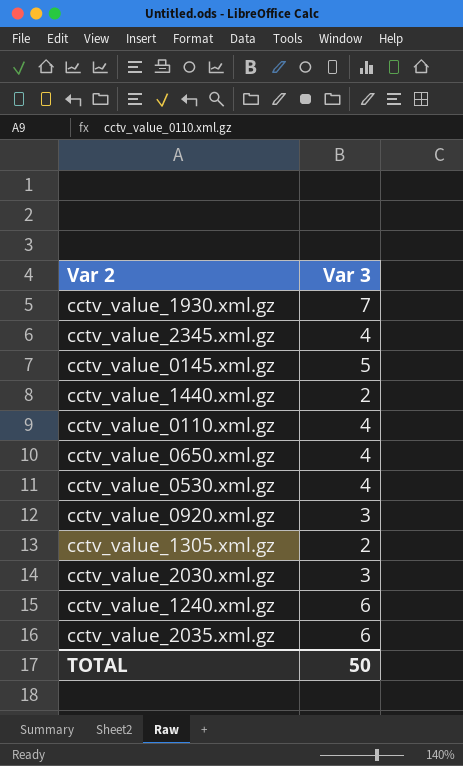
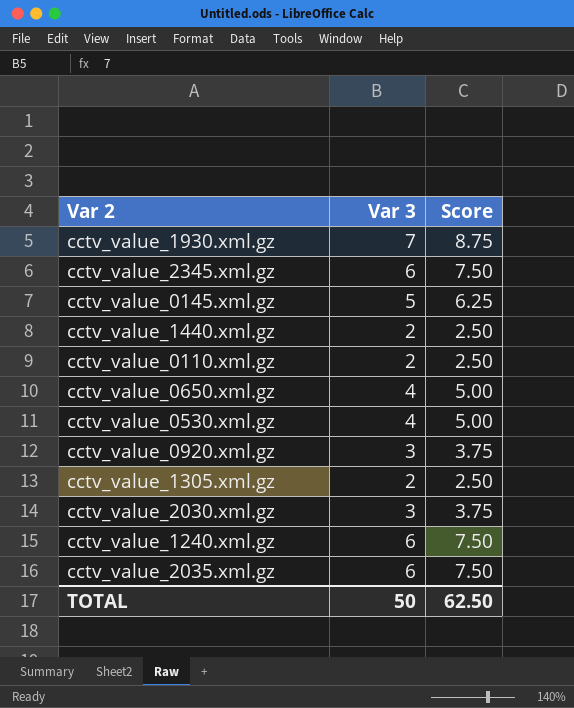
column Score | formula: none -> [Var 3] * 1.25
cctv_value_2345.xml.gz | Var 3: 4 -> 6
cctv_value_0110.xml.gz | Var 3: 4 -> 2

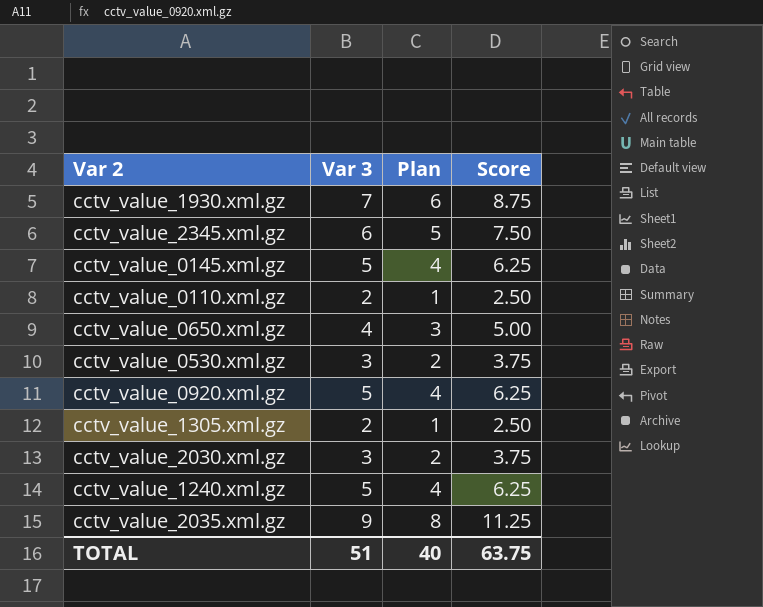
column Plan | formula: none -> [Var 3] - 1
row cctv_value_1440.xml.gz: 2 | 2.50 -> none
cctv_value_0530.xml.gz | Var 3: 4 -> 3
cctv_value_0530.xml.gz | Score: 5.00 -> 3.75
cctv_value_0920.xml.gz | Var 3: 3 -> 5
cctv_value_0920.xml.gz | Score: 3.75 -> 6.25
cctv_value_1240.xml.gz | Var 3: 6 -> 5
cctv_value_1240.xml.gz | Score: 7.50 -> 6.25
cctv_value_2035.xml.gz | Var 3: 6 -> 9
cctv_value_2035.xml.gz | Score: 7.50 -> 11.25
TOTAL | Var 3: 50 -> 51
TOTAL | Score: 62.50 -> 63.75

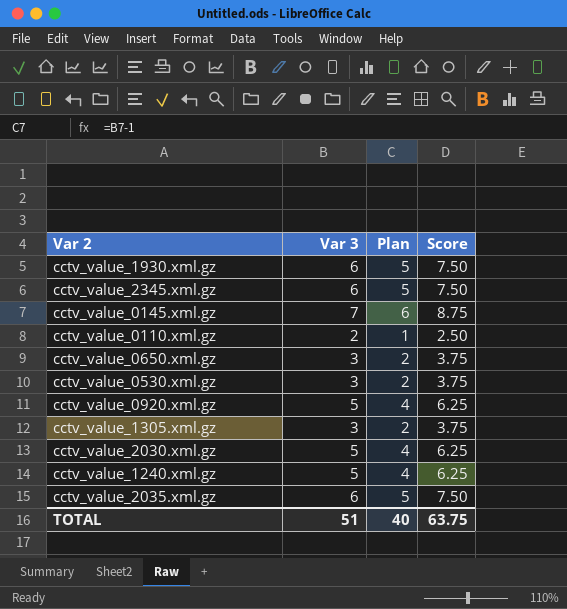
cctv_value_1930.xml.gz | Var 3: 7 -> 6
cctv_value_1930.xml.gz | Plan: 6 -> 5
cctv_value_1930.xml.gz | Score: 8.75 -> 7.50
cctv_value_0145.xml.gz | Var 3: 5 -> 7
cctv_value_0145.xml.gz | Plan: 4 -> 6
cctv_value_0145.xml.gz | Score: 6.25 -> 8.75
cctv_value_0650.xml.gz | Var 3: 4 -> 3
cctv_value_0650.xml.gz | Plan: 3 -> 2
cctv_value_0650.xml.gz | Score: 5.00 -> 3.75
cctv_value_1305.xml.gz | Var 3: 2 -> 3
cctv_value_1305.xml.gz | Plan: 1 -> 2
cctv_value_1305.xml.gz | Score: 2.50 -> 3.75
cctv_value_2030.xml.gz | Var 3: 3 -> 5
cctv_value_2030.xml.gz | Plan: 2 -> 4
cctv_value_2030.xml.gz | Score: 3.75 -> 6.25
cctv_value_2035.xml.gz | Var 3: 9 -> 6
cctv_value_2035.xml.gz | Plan: 8 -> 5
cctv_value_2035.xml.gz | Score: 11.25 -> 7.50

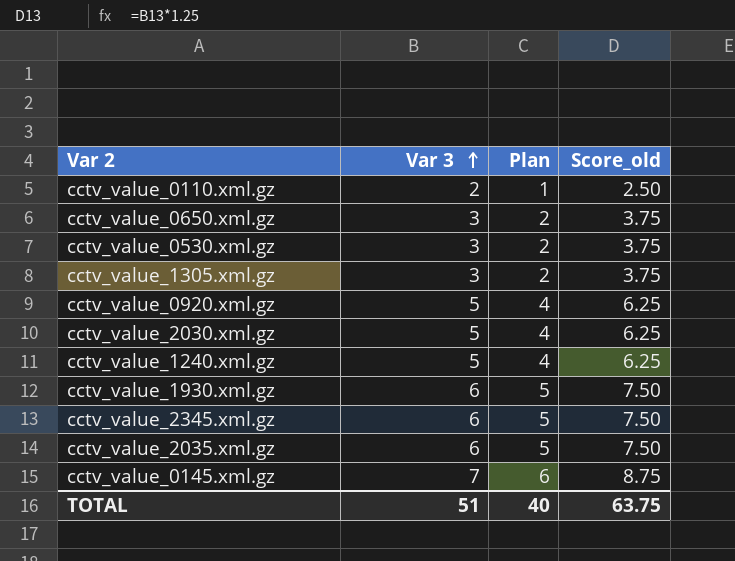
row order: none -> Var 3 ascending
column name: Score -> Score_old

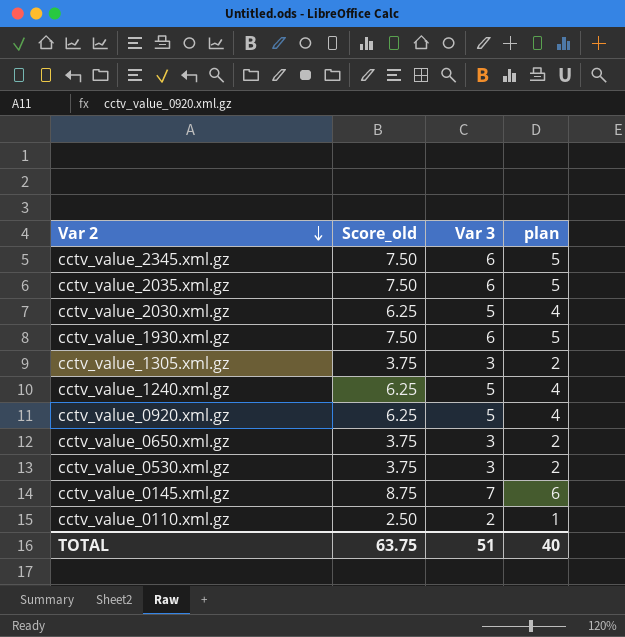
row order: Var 3 ascending -> Var 2 descending
column Score_old | position: 4 -> 2
column name: Plan -> plan

